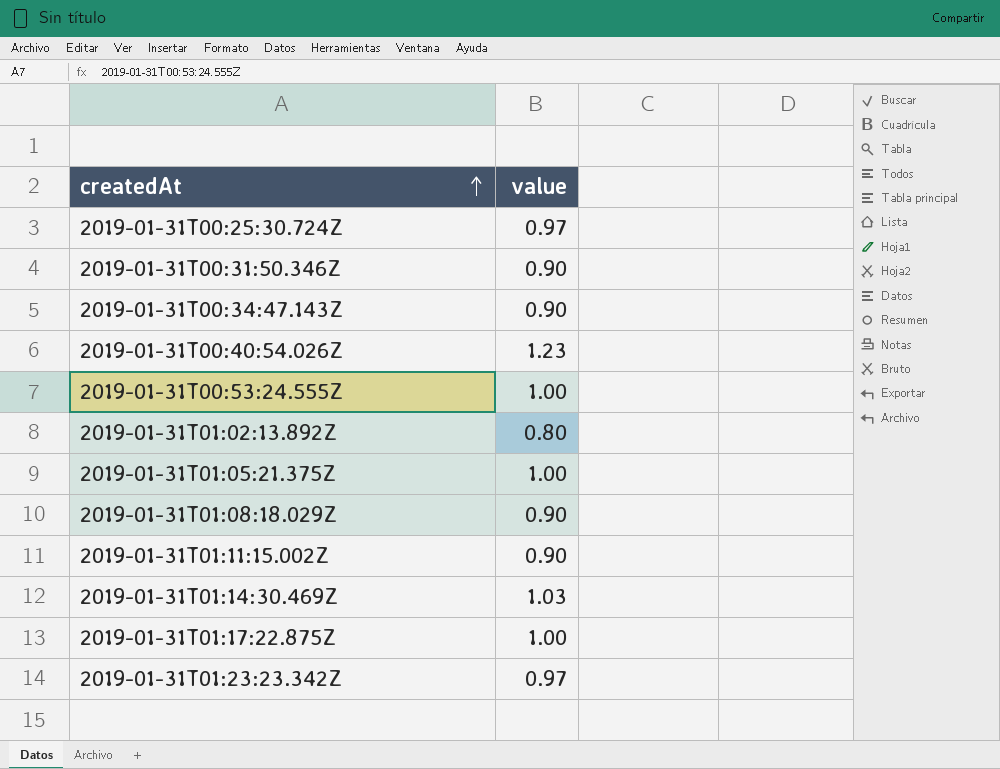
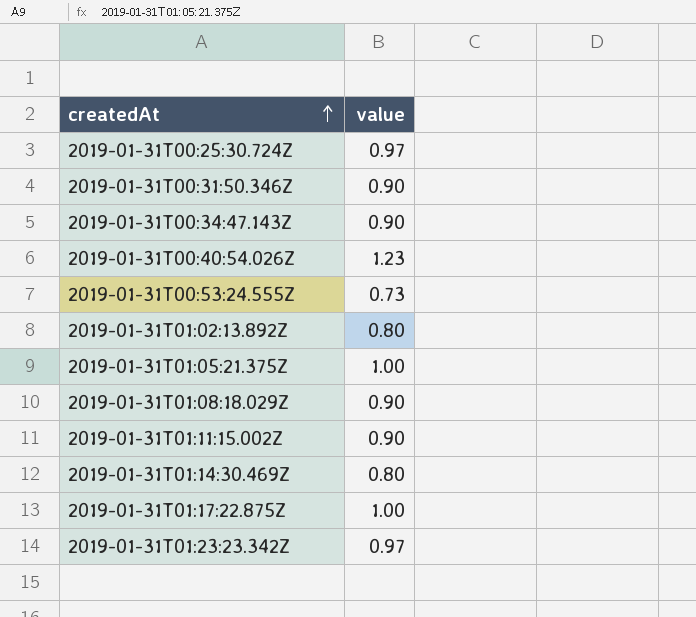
2019-01-31T00:53:24.555Z | value: 1.00 -> 0.73
2019-01-31T01:14:30.469Z | value: 1.03 -> 0.80

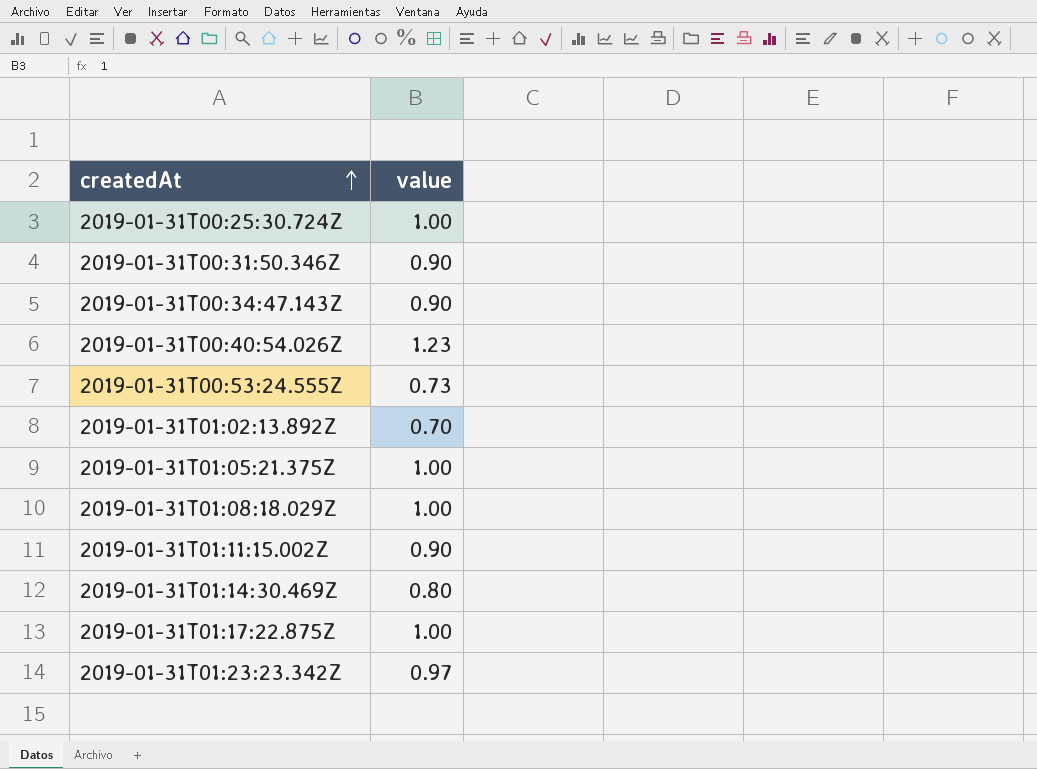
2019-01-31T00:25:30.724Z | value: 0.97 -> 1.00
2019-01-31T01:02:13.892Z | value: 0.80 -> 0.70
2019-01-31T01:08:18.029Z | value: 0.90 -> 1.00

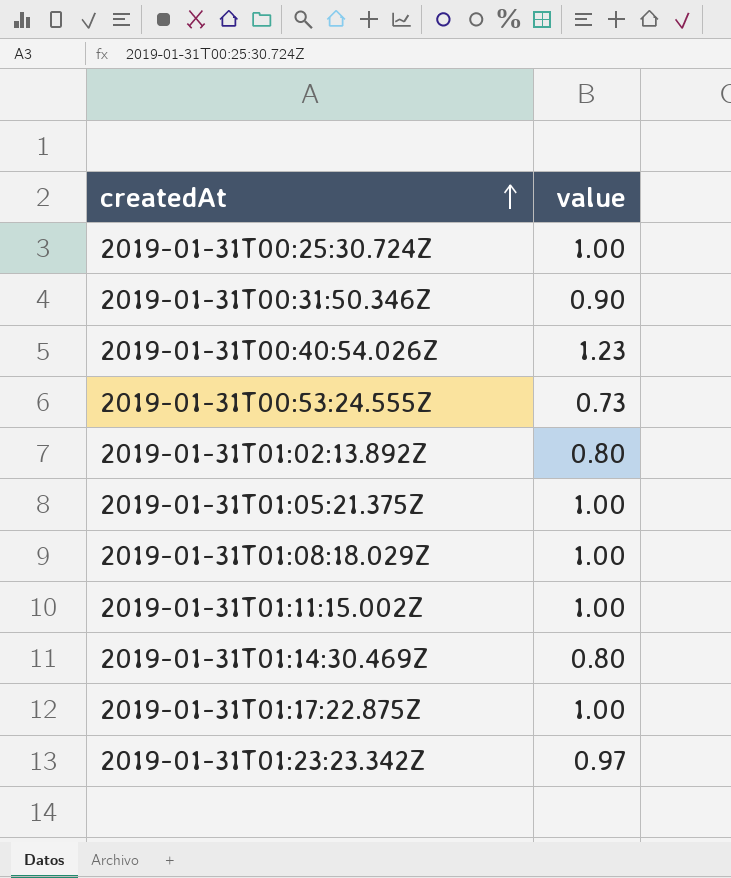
row 2019-01-31T00:34:47.143Z: 0.90 -> none
2019-01-31T01:02:13.892Z | value: 0.70 -> 0.80
2019-01-31T01:11:15.002Z | value: 0.90 -> 1.00

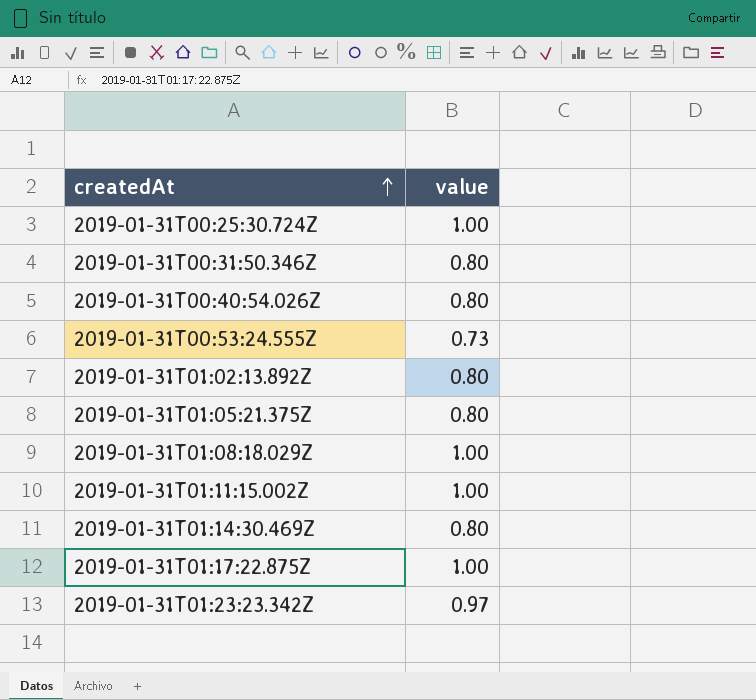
2019-01-31T00:31:50.346Z | value: 0.90 -> 0.80
2019-01-31T00:40:54.026Z | value: 1.23 -> 0.80
2019-01-31T01:05:21.375Z | value: 1.00 -> 0.80

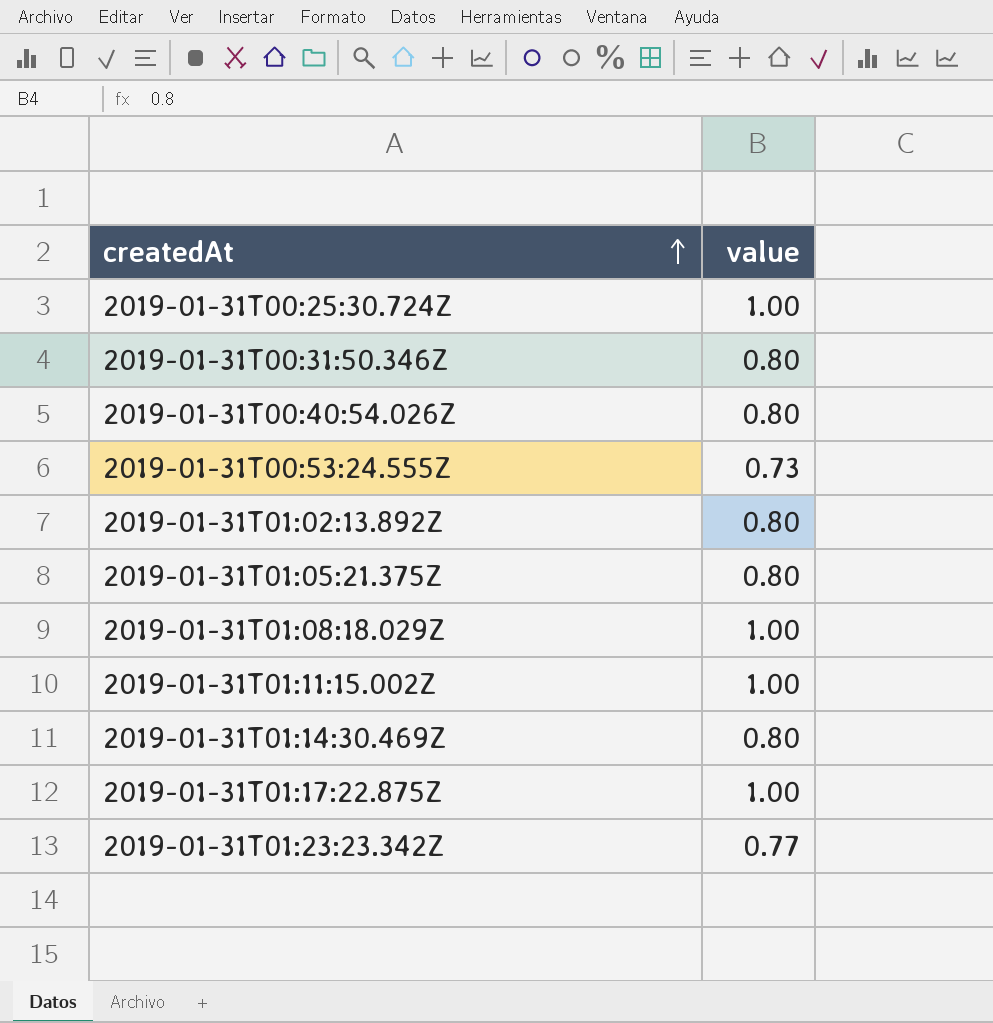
2019-01-31T01:23:23.342Z | value: 0.97 -> 0.77

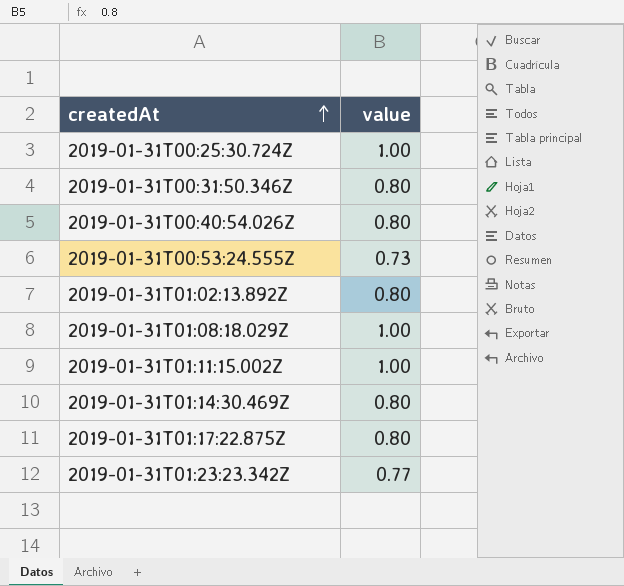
row 2019-01-31T01:05:21.375Z: 0.80 -> none
2019-01-31T01:17:22.875Z | value: 1.00 -> 0.80

